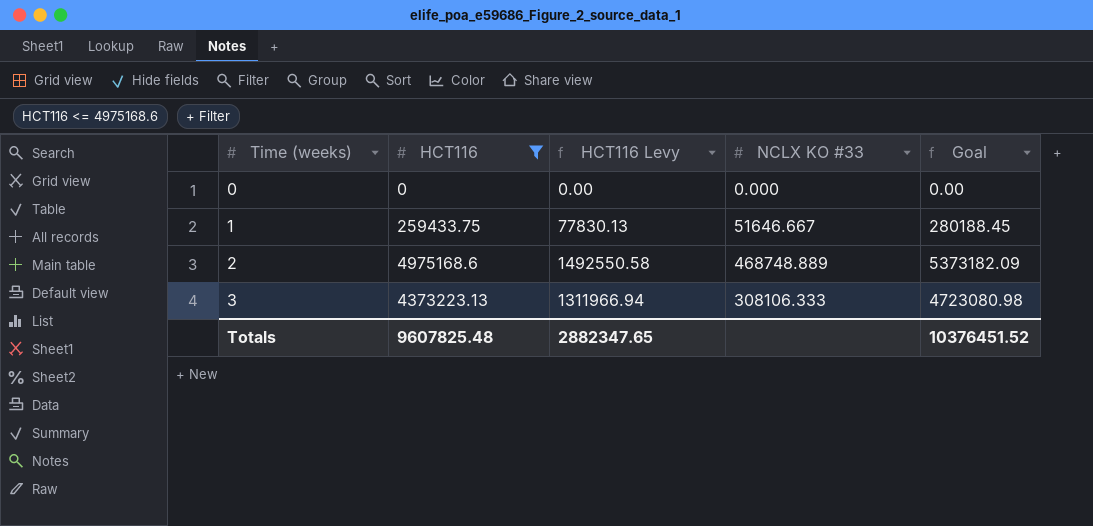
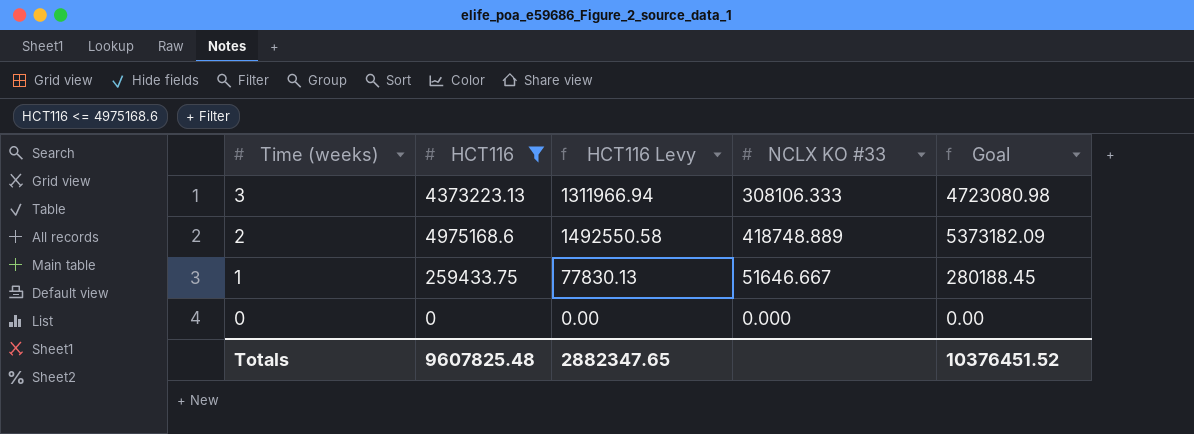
row order: Time (weeks) ascending -> Time (weeks) descending
2 | NCLX KO #33: 468748.889 -> 418748.889

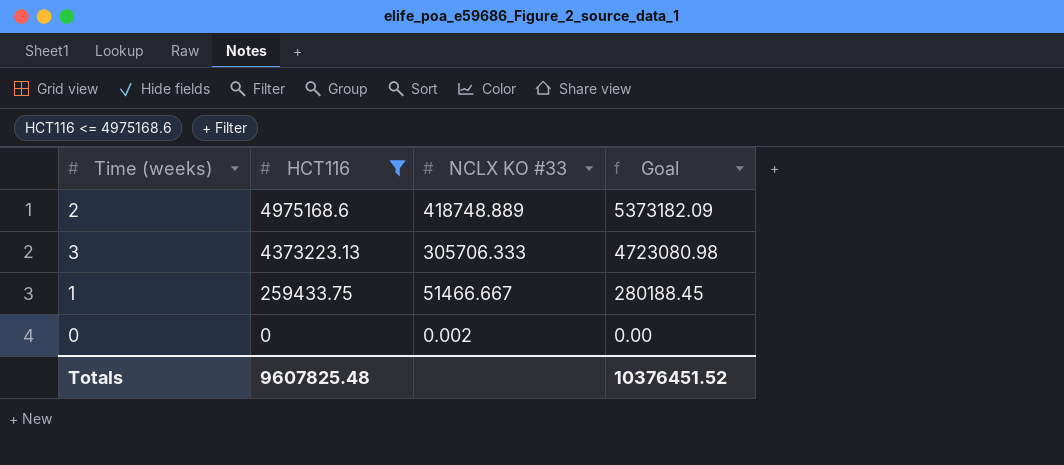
row order: Time (weeks) descending -> HCT116 descending
column HCT116 Levy | formula: [HCT116] * 0.3 -> none
3 | NCLX KO #33: 308106.333 -> 305706.333
1 | NCLX KO #33: 51646.667 -> 51466.667
0 | NCLX KO #33: 0.000 -> 0.002

